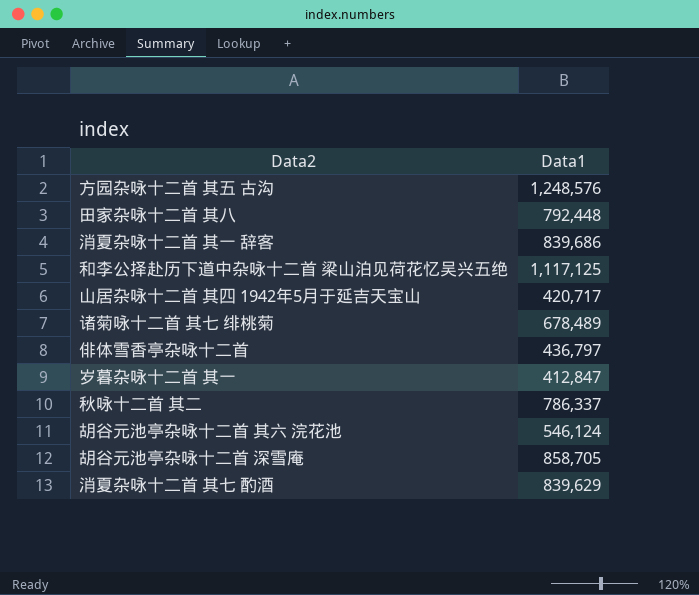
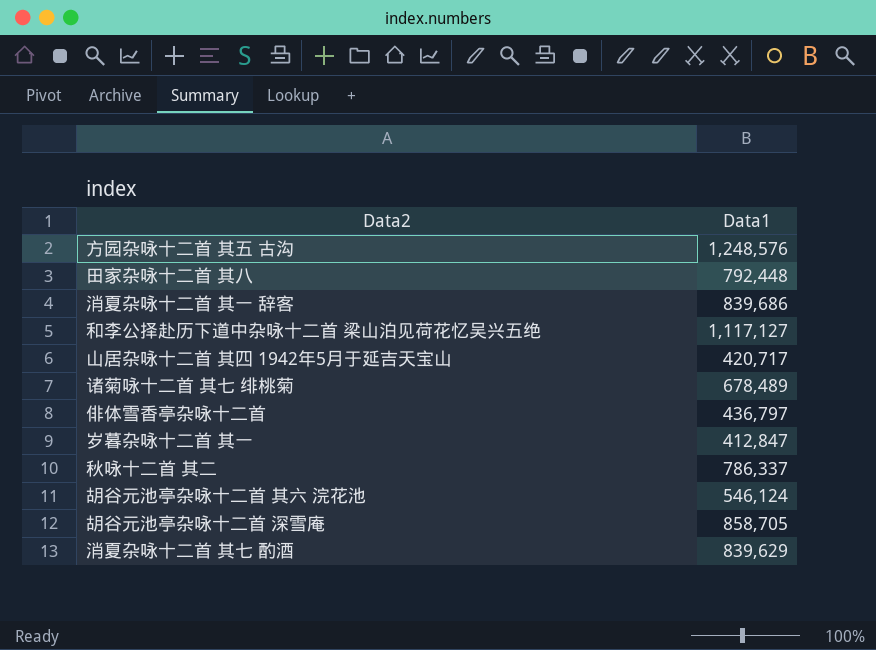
和李公择赴历下道中杂咏十二首 梁山泊见荷花忆吴兴五绝 | Data1: 1,117,125 -> 1,117,127

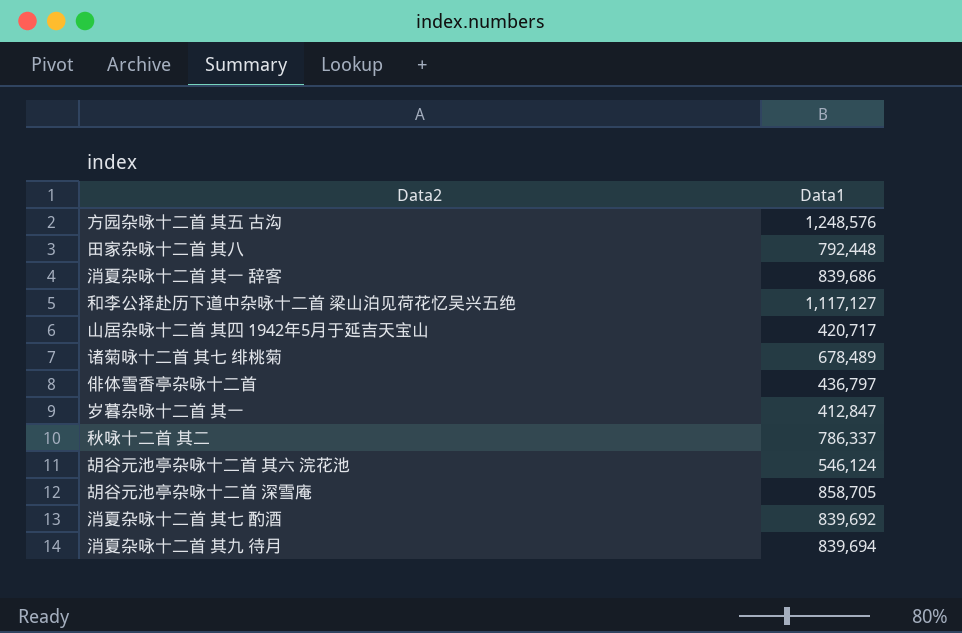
消夏杂咏十二首 其七 酌酒 | Data1: 839,629 -> 839,692
row 消夏杂咏十二首 其九 待月: none -> 839,694

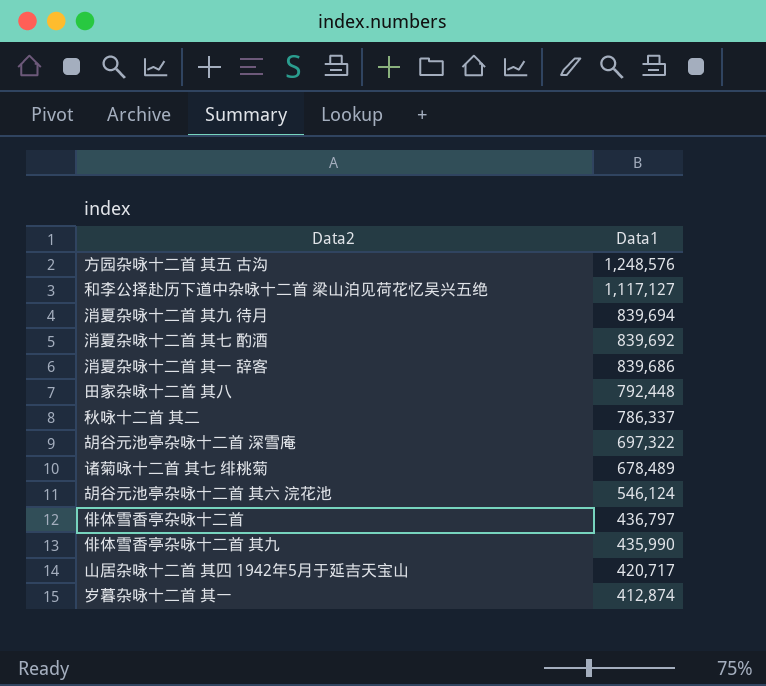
row order: none -> Data1 descending
胡谷元池亭杂咏十二首 深雪庵 | Data1: 858,705 -> 697,322
row 俳体雪香亭杂咏十二首 其九: none -> 435,990
岁暮杂咏十二首 其一 | Data1: 412,847 -> 412,874

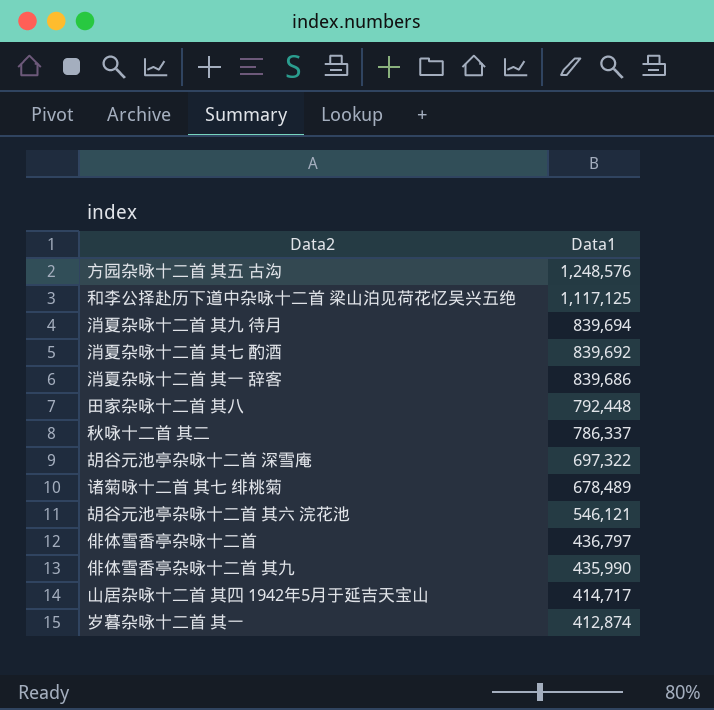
和李公择赴历下道中杂咏十二首 梁山泊见荷花忆吴兴五绝 | Data1: 1,117,127 -> 1,117,125
胡谷元池亭杂咏十二首 其六 浣花池 | Data1: 546,124 -> 546,121
山居杂咏十二首 其四 1942年5月于延吉天宝山 | Data1: 420,717 -> 414,717

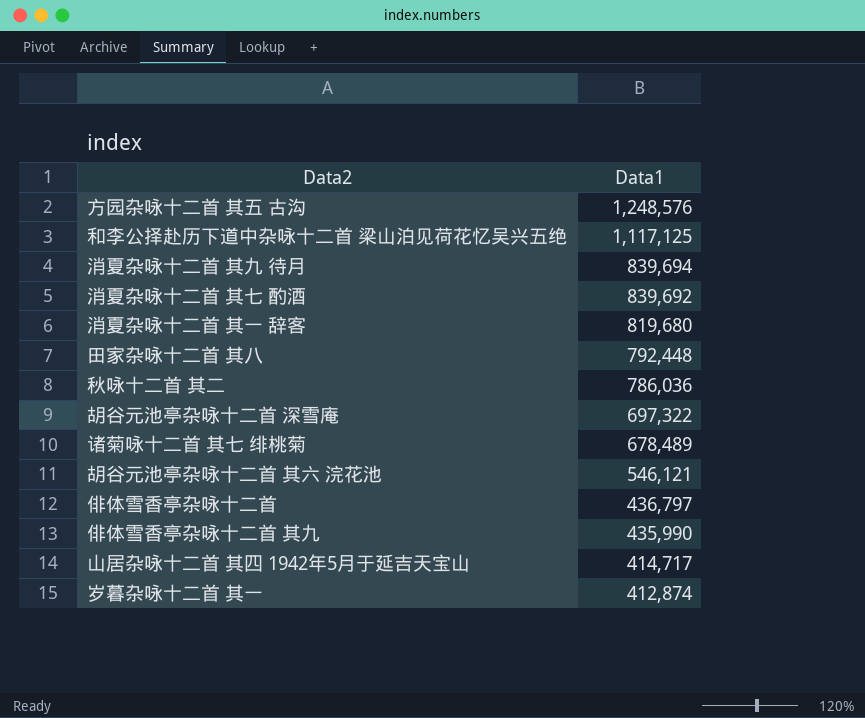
消夏杂咏十二首 其一 辞客 | Data1: 839,686 -> 819,680
秋咏十二首 其二 | Data1: 786,337 -> 786,036

